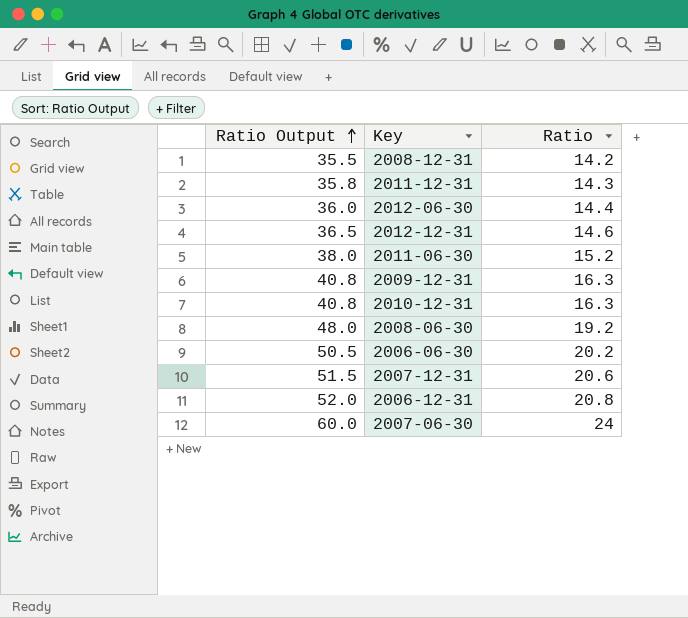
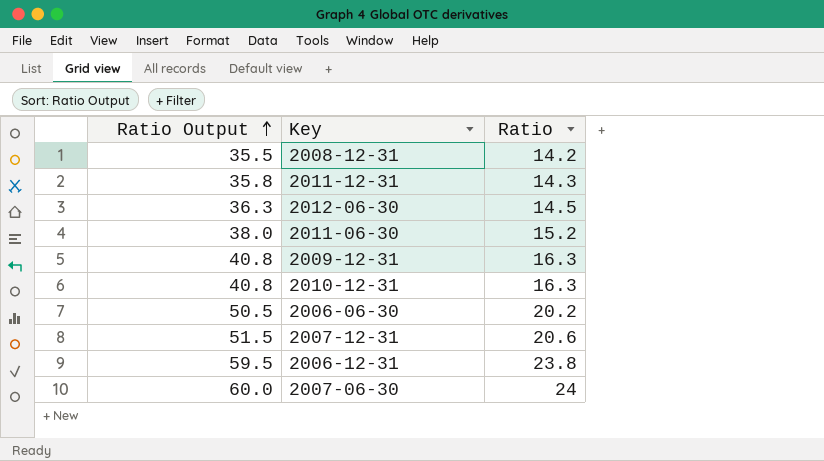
row 2012-12-31: 36.5 | 14.6 -> none
row 2008-06-30: 48.0 | 19.2 -> none
2012-06-30 | Ratio Output: 36.0 -> 36.3
2012-06-30 | Ratio: 14.4 -> 14.5
2006-12-31 | Ratio Output: 52.0 -> 59.5
2006-12-31 | Ratio: 20.8 -> 23.8

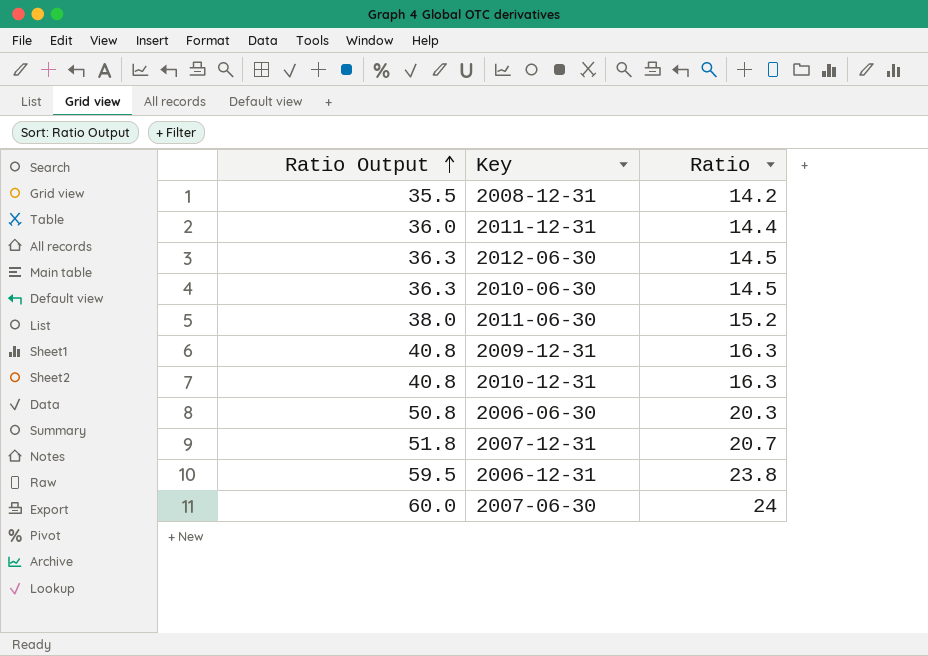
2011-12-31 | Ratio Output: 35.8 -> 36.0
2011-12-31 | Ratio: 14.3 -> 14.4
row 2010-06-30: none -> 36.3 | 14.5
2006-06-30 | Ratio Output: 50.5 -> 50.8
2006-06-30 | Ratio: 20.2 -> 20.3
2007-12-31 | Ratio Output: 51.5 -> 51.8
2007-12-31 | Ratio: 20.6 -> 20.7

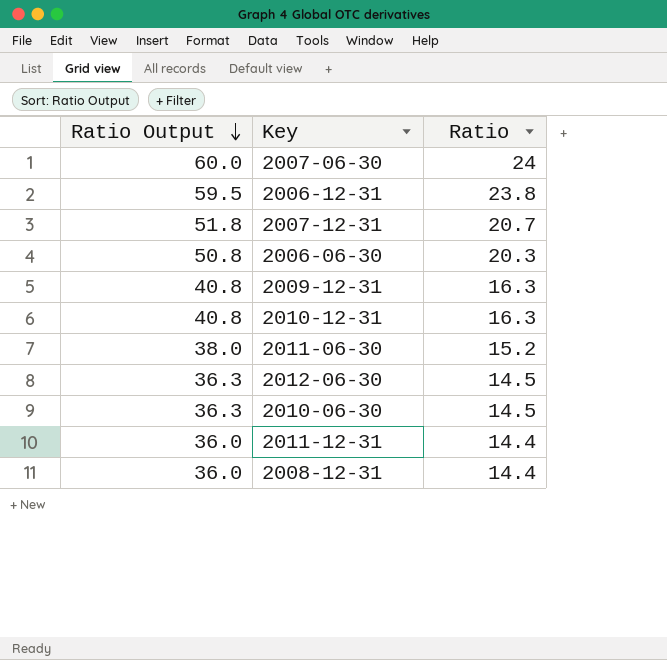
row order: Ratio Output ascending -> Ratio Output descending
2008-12-31 | Ratio Output: 35.5 -> 36.0
2008-12-31 | Ratio: 14.2 -> 14.4

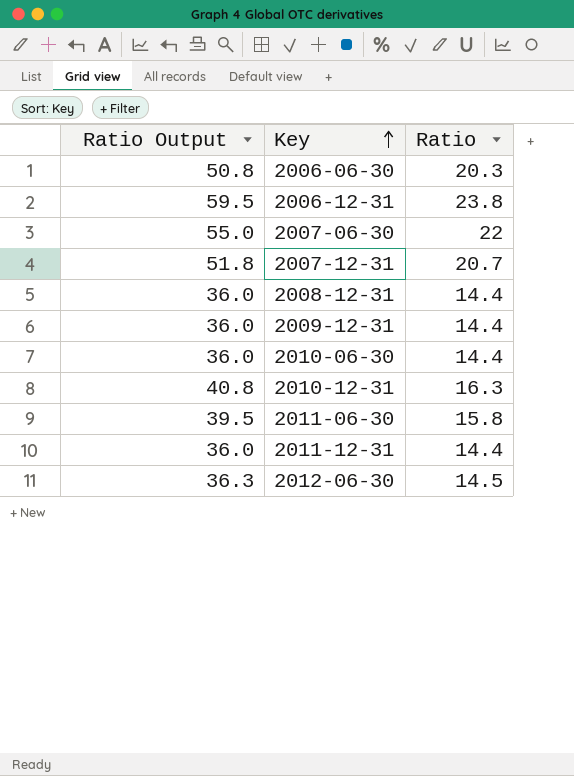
row order: Ratio Output descending -> Key ascending
2007-06-30 | Ratio Output: 60.0 -> 55.0
2007-06-30 | Ratio: 24 -> 22
2009-12-31 | Ratio Output: 40.8 -> 36.0
2009-12-31 | Ratio: 16.3 -> 14.4
2010-06-30 | Ratio Output: 36.3 -> 36.0
2010-06-30 | Ratio: 14.5 -> 14.4
2011-06-30 | Ratio Output: 38.0 -> 39.5
2011-06-30 | Ratio: 15.2 -> 15.8

